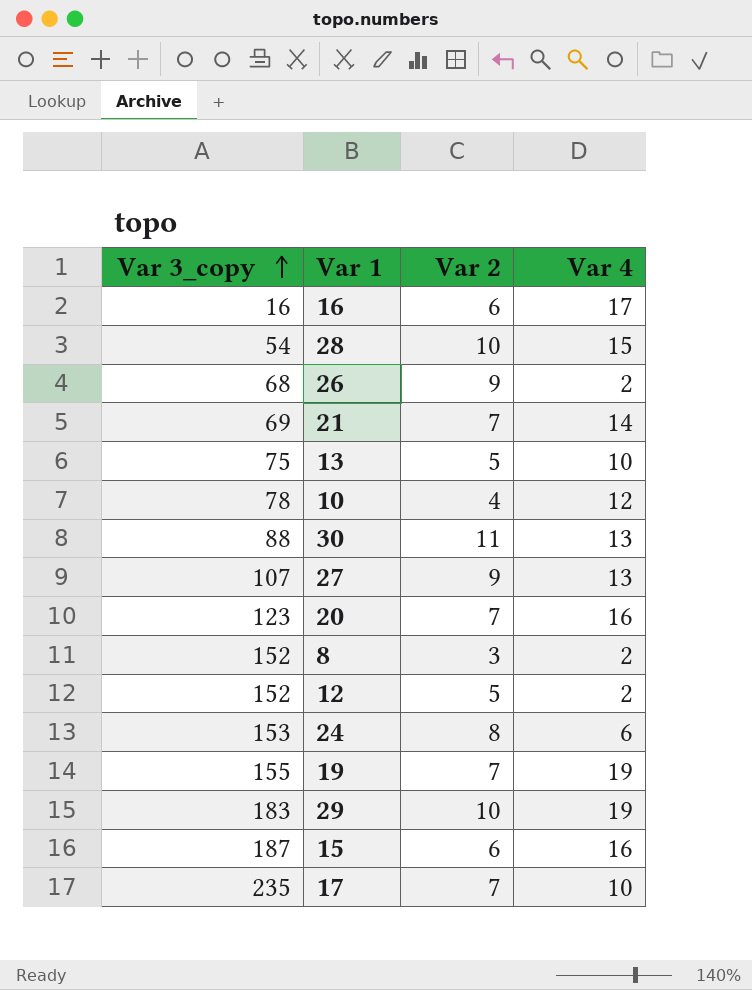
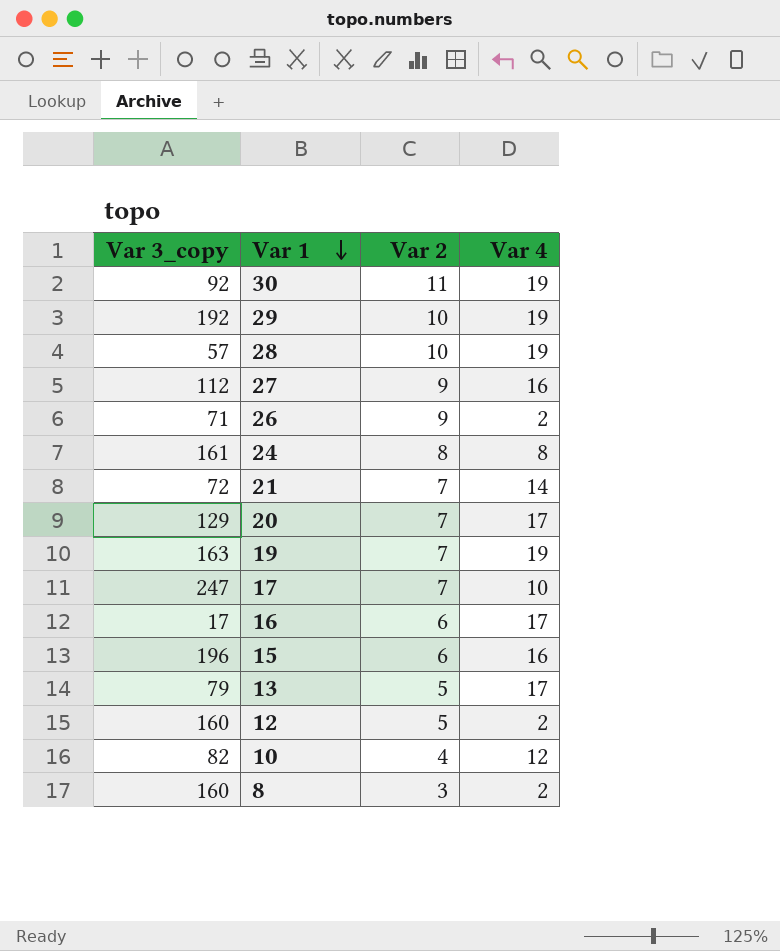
row order: Var 3_copy ascending -> Var 1 descending
30 | Var 3_copy: 88 -> 92
30 | Var 4: 13 -> 19
29 | Var 3_copy: 183 -> 192
28 | Var 3_copy: 54 -> 57
28 | Var 4: 15 -> 19
27 | Var 3_copy: 107 -> 112
27 | Var 4: 13 -> 16
26 | Var 3_copy: 68 -> 71
24 | Var 3_copy: 153 -> 161
24 | Var 4: 6 -> 8
21 | Var 3_copy: 69 -> 72
20 | Var 3_copy: 123 -> 129
20 | Var 4: 16 -> 17
19 | Var 3_copy: 155 -> 163
17 | Var 3_copy: 235 -> 247
16 | Var 3_copy: 16 -> 17
15 | Var 3_copy: 187 -> 196
13 | Var 3_copy: 75 -> 79
13 | Var 4: 10 -> 17
12 | Var 3_copy: 152 -> 160
10 | Var 3_copy: 78 -> 82
8 | Var 3_copy: 152 -> 160

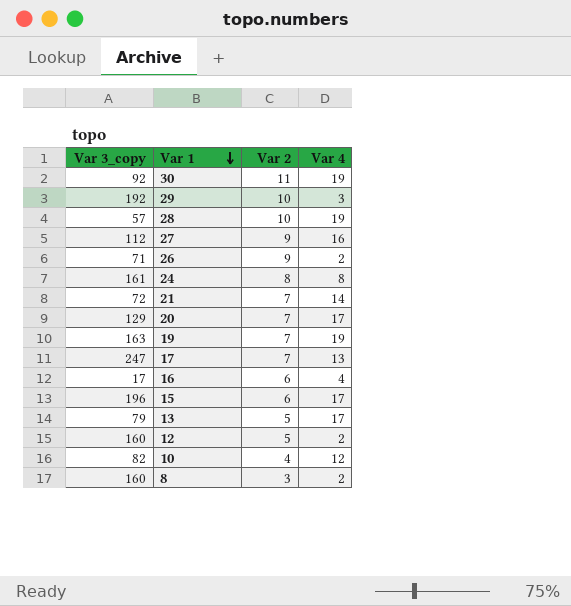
29 | Var 4: 19 -> 3
17 | Var 4: 10 -> 13
16 | Var 4: 17 -> 4
15 | Var 4: 16 -> 17

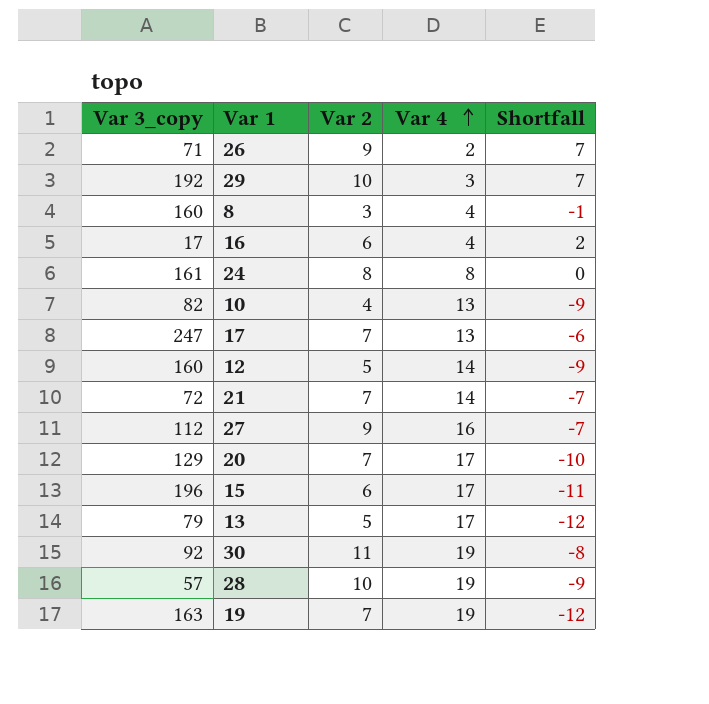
row order: Var 1 descending -> Var 4 ascending
column Shortfall | formula: none -> [Var 2] - [Var 4]
8 | Var 4: 2 -> 4
10 | Var 4: 12 -> 13
12 | Var 4: 2 -> 14

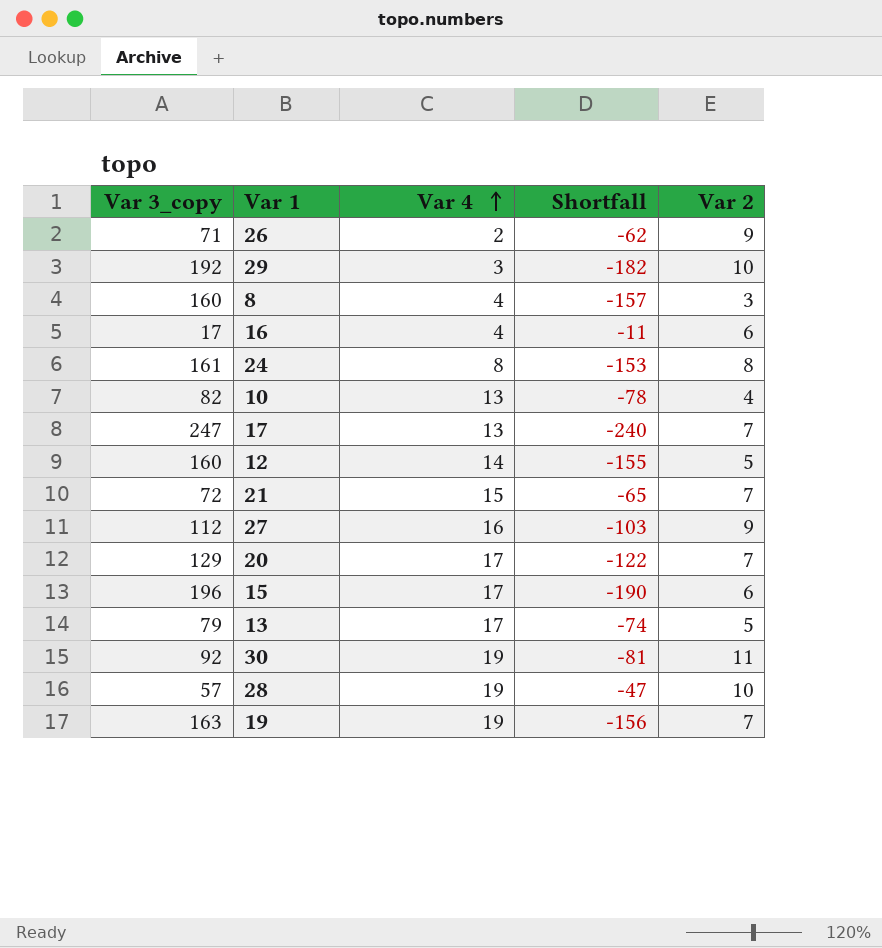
column Shortfall | formula: [Var 2] - [Var 4] -> [Var 2] - [Var 3_copy]
column Var 2 | position: 3 -> 5
21 | Var 4: 14 -> 15

